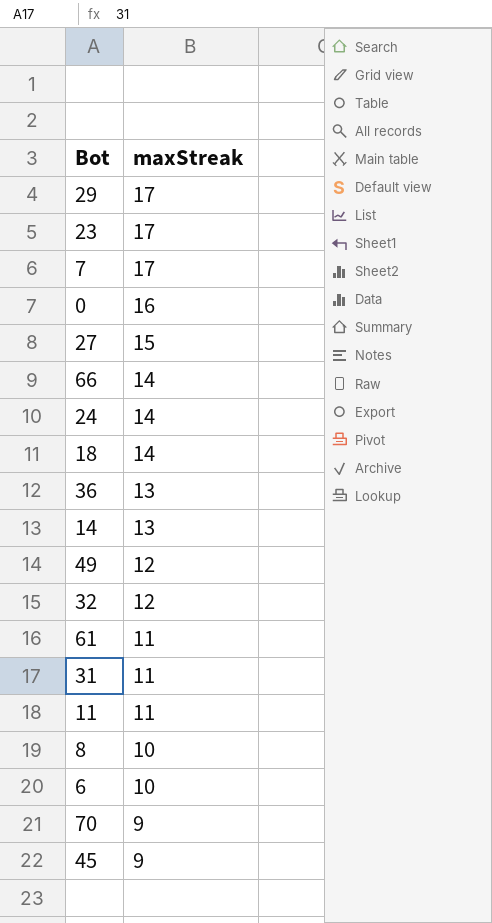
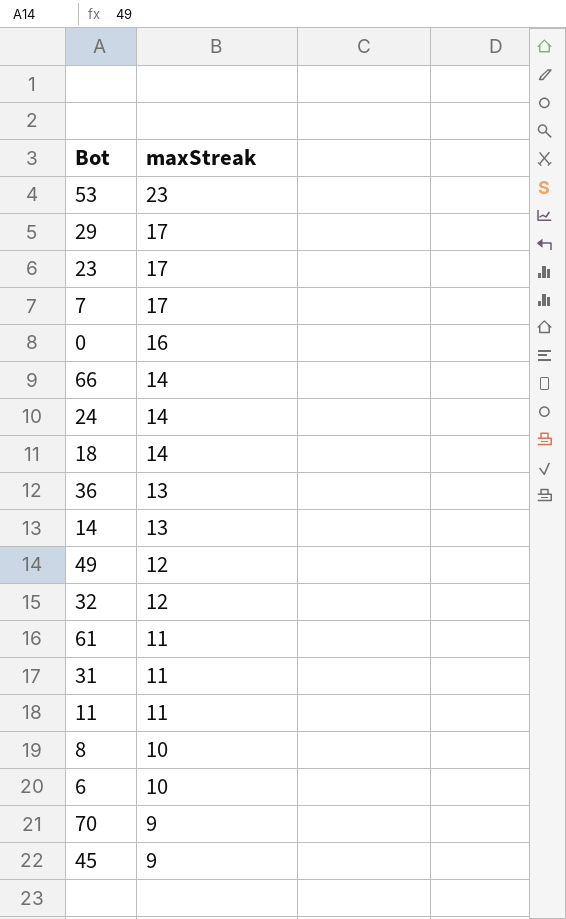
row 27: 15 -> none
row 53: none -> 23

